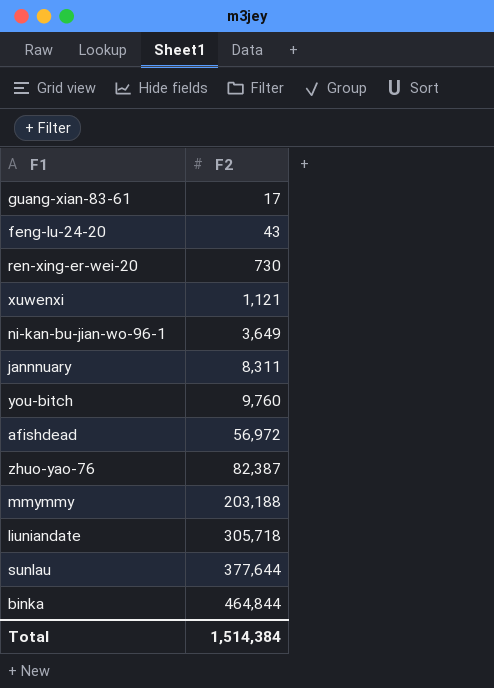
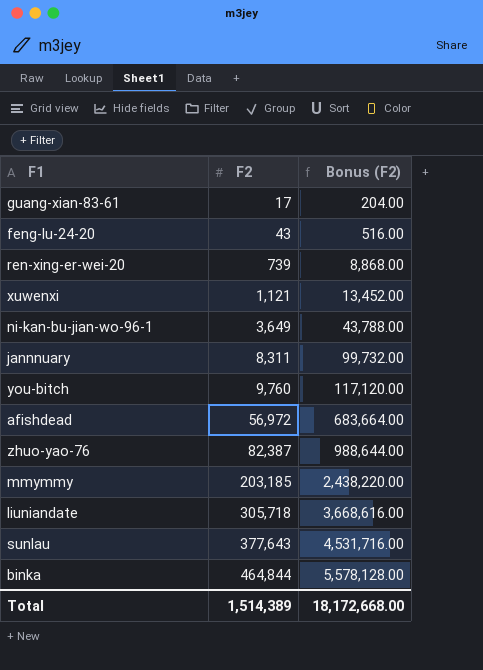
column Bonus (F2) | formula: none -> [F2] * 12
ren-xing-er-wei-20 | F2: 730 -> 739
mmymmy | F2: 203,188 -> 203,185
sunlau | F2: 377,644 -> 377,643
Total | F2: 1,514,384 -> 1,514,389

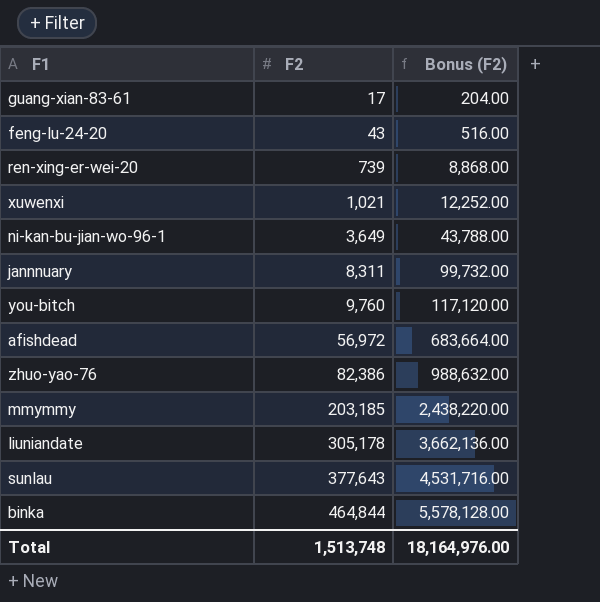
xuwenxi | F2: 1,121 -> 1,021
xuwenxi | Bonus (F2): 13,452.00 -> 12,252.00
zhuo-yao-76 | F2: 82,387 -> 82,386
zhuo-yao-76 | Bonus (F2): 988,644.00 -> 988,632.00
liuniandate | F2: 305,718 -> 305,178
liuniandate | Bonus (F2): 3,668,616.00 -> 3,662,136.00
Total | F2: 1,514,389 -> 1,513,748
Total | Bonus (F2): 18,172,668.00 -> 18,164,976.00

